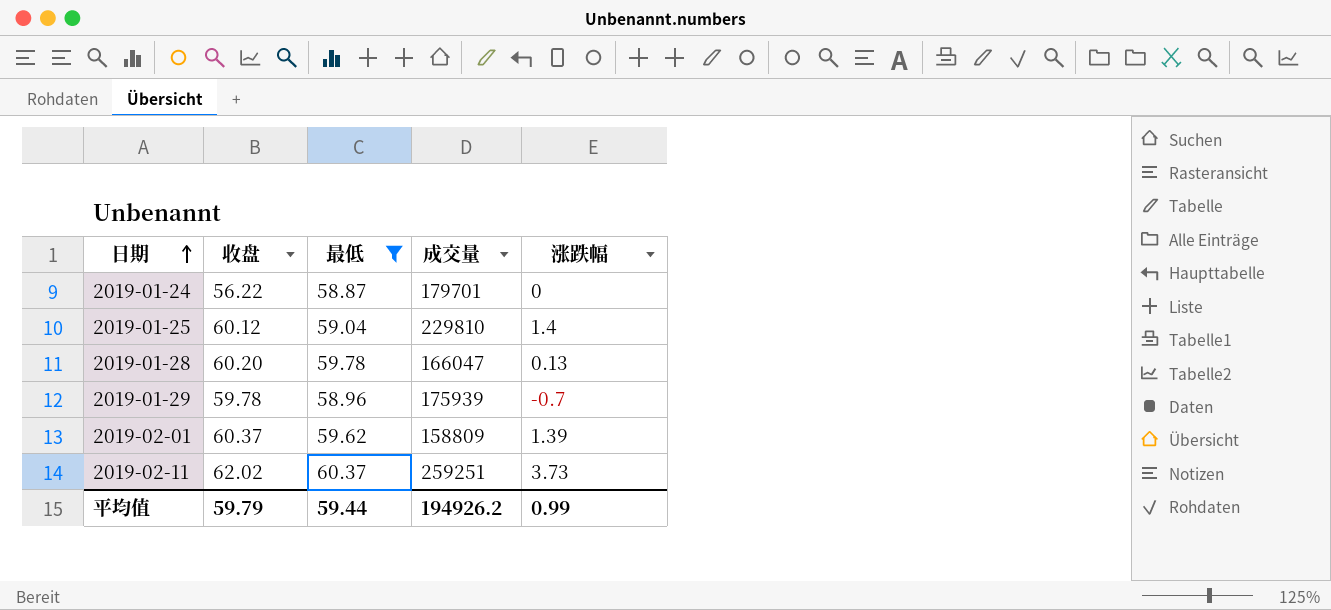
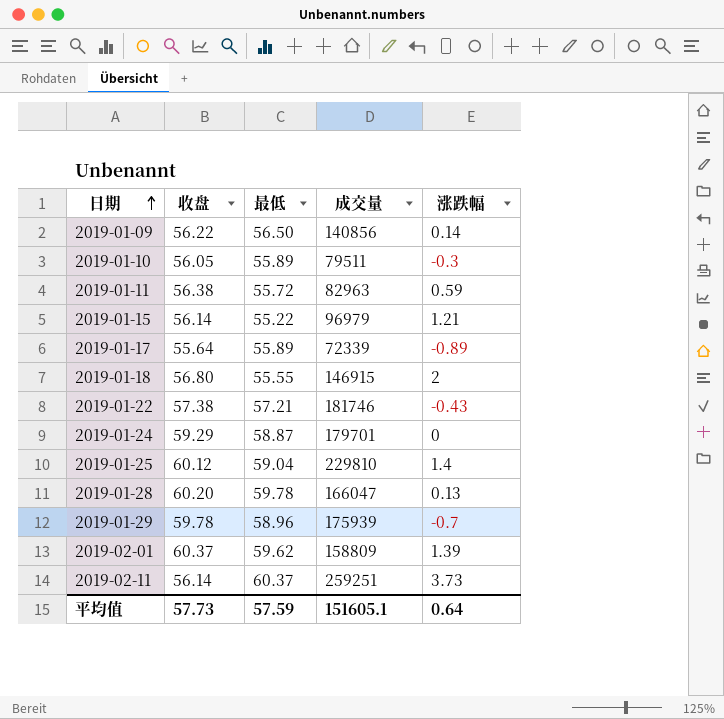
filter: 最低 >= 58.87 -> none
2019-01-24 | 收盘: 56.22 -> 59.29
2019-02-11 | 收盘: 62.02 -> 56.14
平均值 | 收盘: 59.79 -> 57.73
平均值 | 最低: 59.44 -> 57.59
平均值 | 成交量: 194926.2 -> 151605.1
平均值 | 涨跌幅: 0.99 -> 0.64

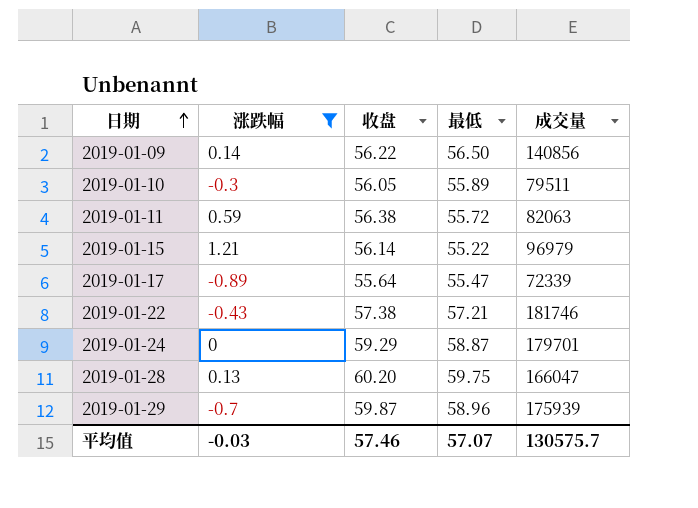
filter: none -> 涨跌幅 <= 1.21
column 涨跌幅 | position: 5 -> 2
2019-01-11 | 成交量: 82963 -> 82063
2019-01-17 | 最低: 55.89 -> 55.47
2019-01-28 | 最低: 59.78 -> 59.75
2019-01-29 | 收盘: 59.78 -> 59.87
平均值 | 涨跌幅: 0.64 -> -0.03
平均值 | 收盘: 57.73 -> 57.46
平均值 | 最低: 57.59 -> 57.07
平均值 | 成交量: 151605.1 -> 130575.7

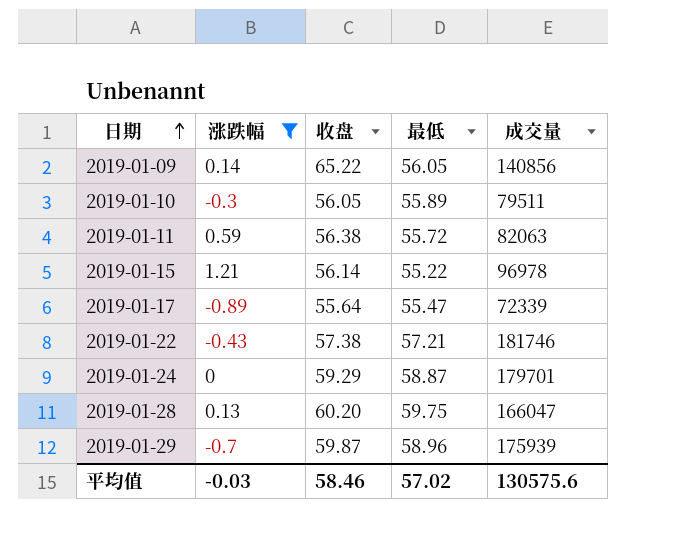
2019-01-09 | 收盘: 56.22 -> 65.22
2019-01-09 | 最低: 56.50 -> 56.05
2019-01-15 | 成交量: 96979 -> 96978
平均值 | 收盘: 57.46 -> 58.46
平均值 | 最低: 57.07 -> 57.02
平均值 | 成交量: 130575.7 -> 130575.6

